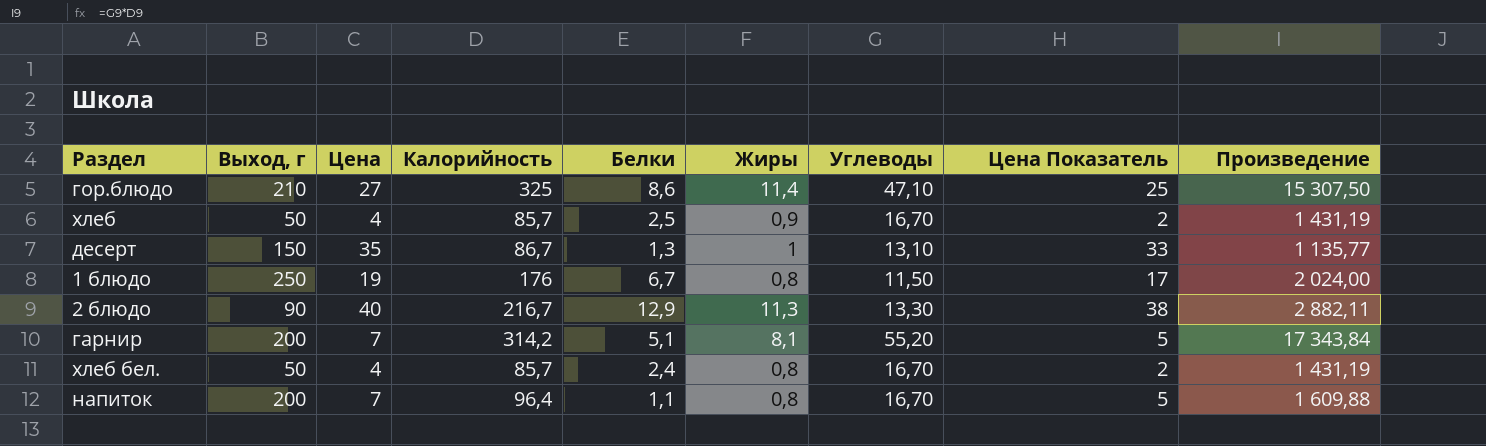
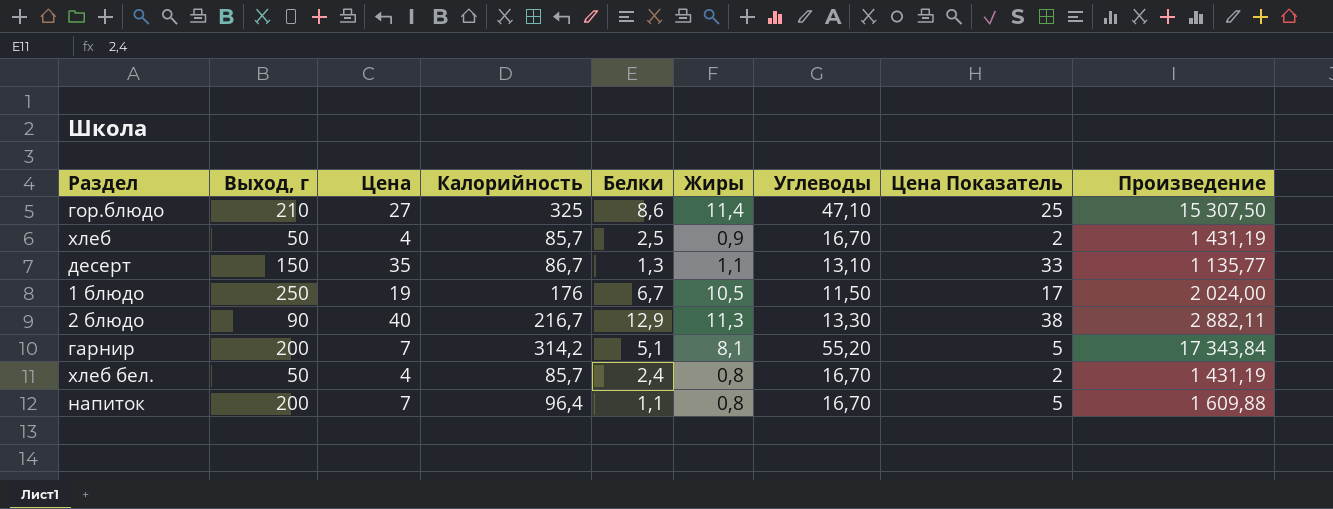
десерт | Жиры: 1 -> 1,1
1 блюдо | Жиры: 0,8 -> 10,5

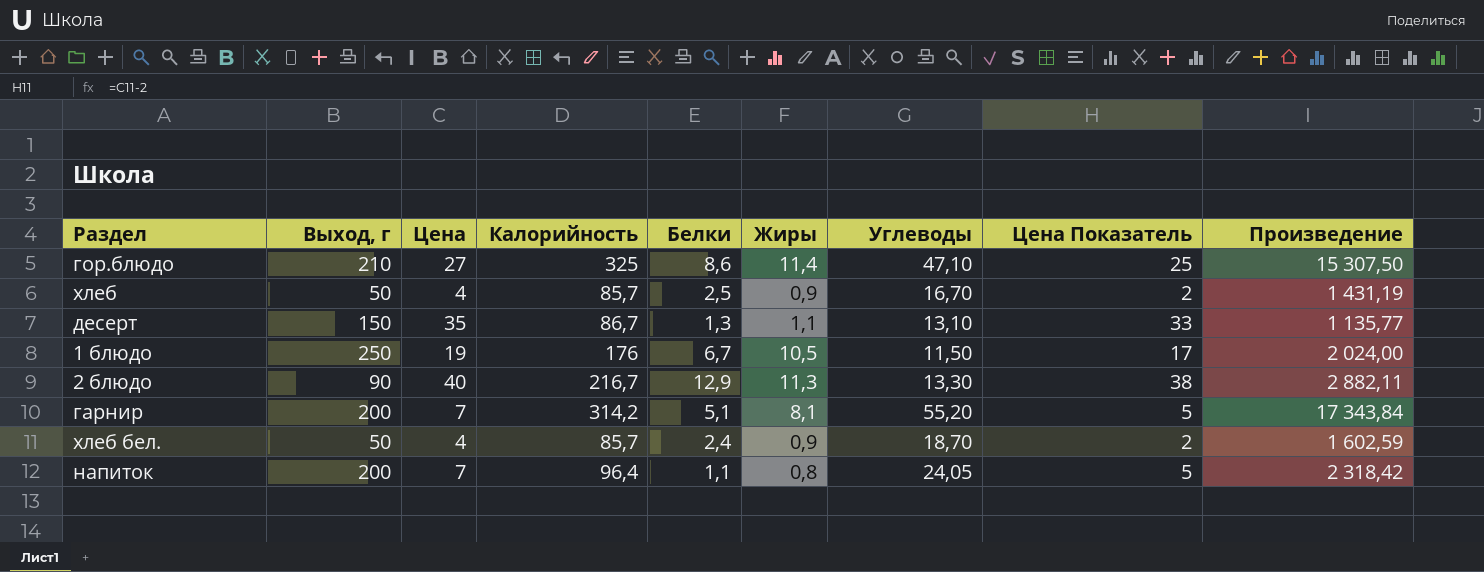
хлеб бел. | Жиры: 0,8 -> 0,9
хлеб бел. | Углеводы: 16,70 -> 18,70
хлеб бел. | Произведение: 1 431,19 -> 1 602,59
напиток | Углеводы: 16,70 -> 24,05
напиток | Произведение: 1 609,88 -> 2 318,42

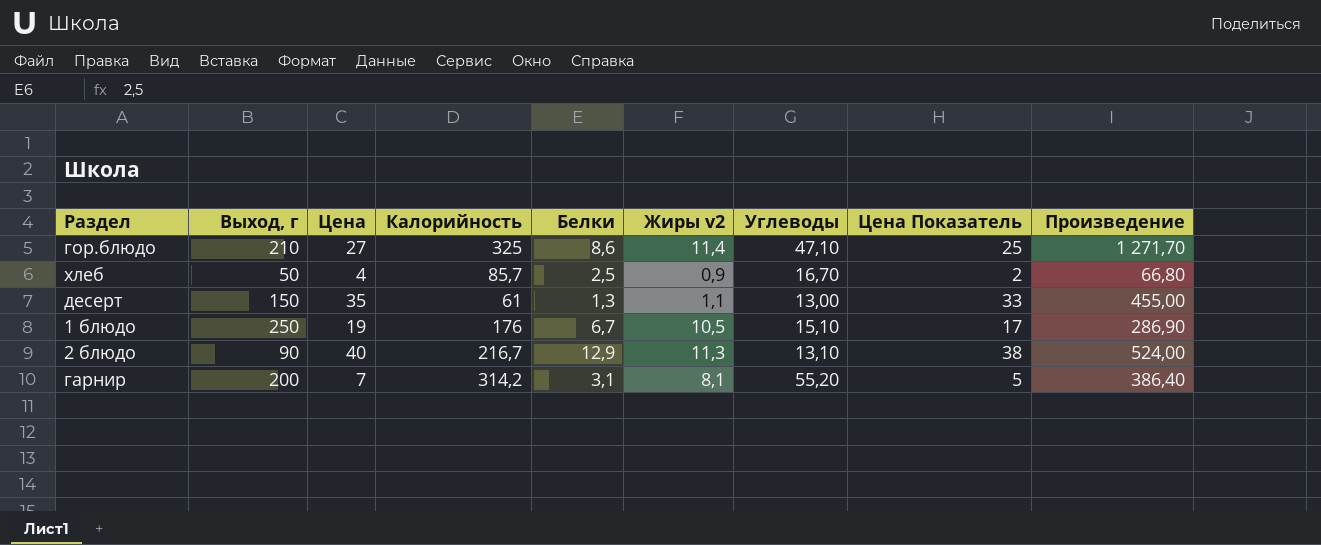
column name: Жиры -> Жиры v2
column Произведение | formula: [Калорийность] * [Углеводы] -> [Цена] * [Углеводы]
row хлеб бел.: 50 | 4 | 85,7 | 2,4 | 0,9 | 18,70 | 2 | 1 602,59 -> none
row напиток: 200 | 7 | 96,4 | 1,1 | 0,8 | 24,05 | 5 | 2 318,42 -> none
десерт | Калорийность: 86,7 -> 61
десерт | Углеводы: 13,10 -> 13,00
1 блюдо | Углеводы: 11,50 -> 15,10
2 блюдо | Углеводы: 13,30 -> 13,10
гарнир | Белки: 5,1 -> 3,1

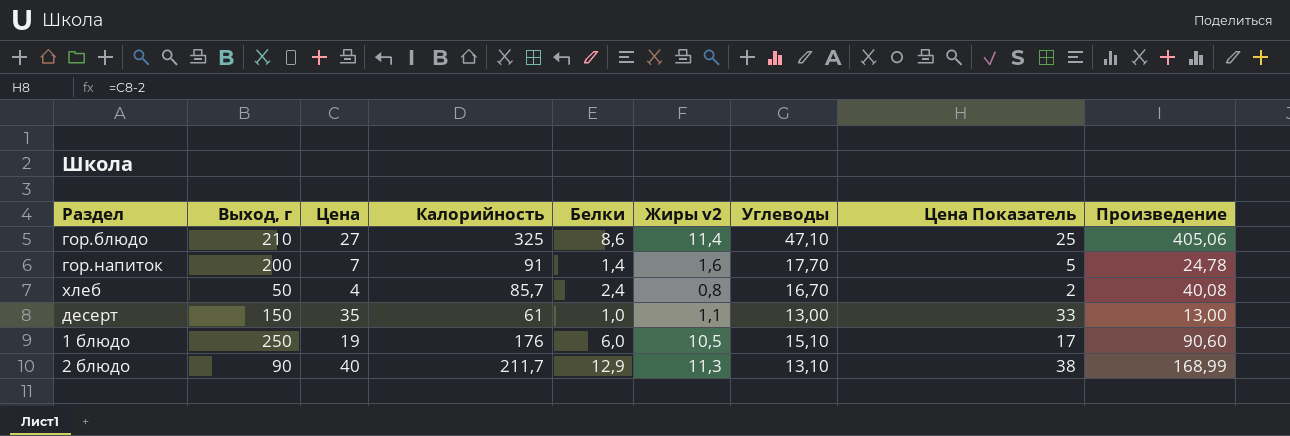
column Произведение | formula: [Цена] * [Углеводы] -> [Белки] * [Углеводы]
row гарнир: 200 | 7 | 314,2 | 3,1 | 8,1 | 55,20 | 5 | 386,40 -> none
row гор.напиток: none -> 200 | 7 | 91 | 1,4 | 1,6 | 17,70 | 5 | 24,78
хлеб | Белки: 2,5 -> 2,4
хлеб | Жиры v2: 0,9 -> 0,8
десерт | Белки: 1,3 -> 1,0
1 блюдо | Белки: 6,7 -> 6,0
2 блюдо | Калорийность: 216,7 -> 211,7

